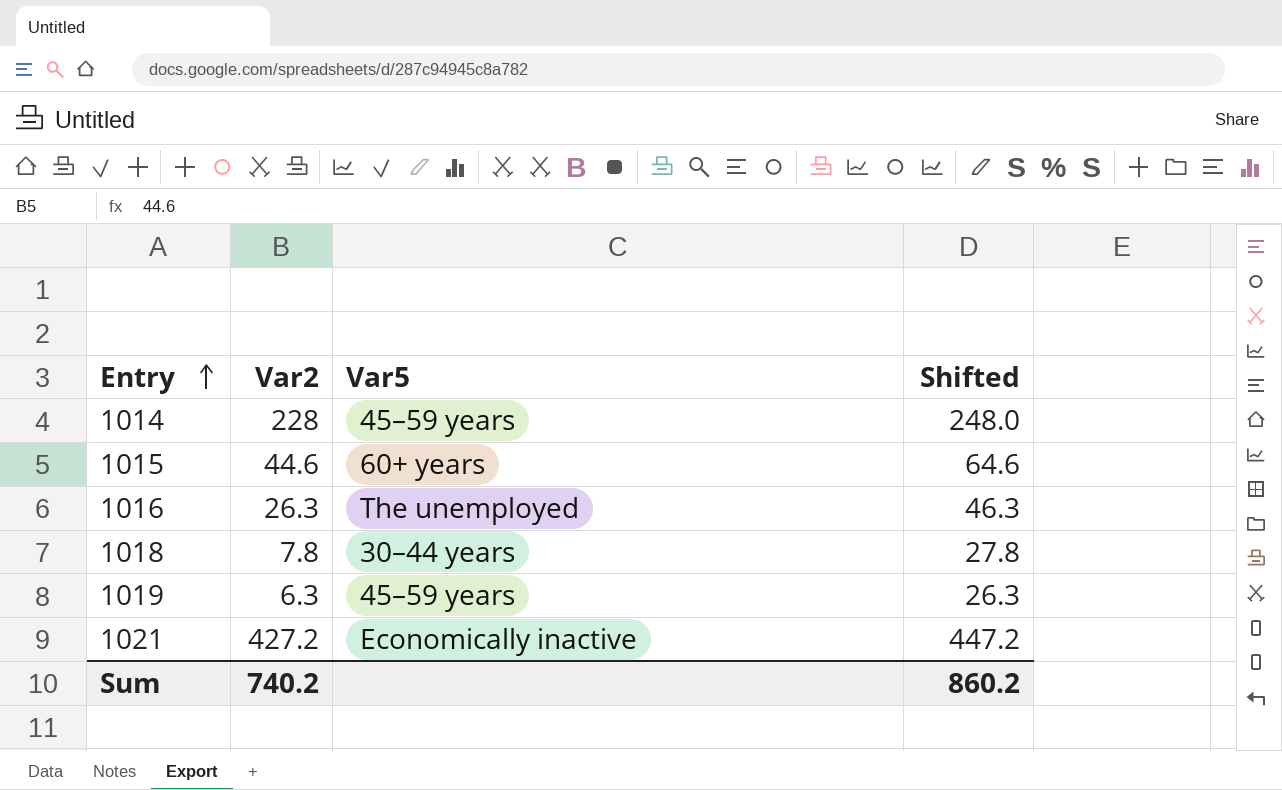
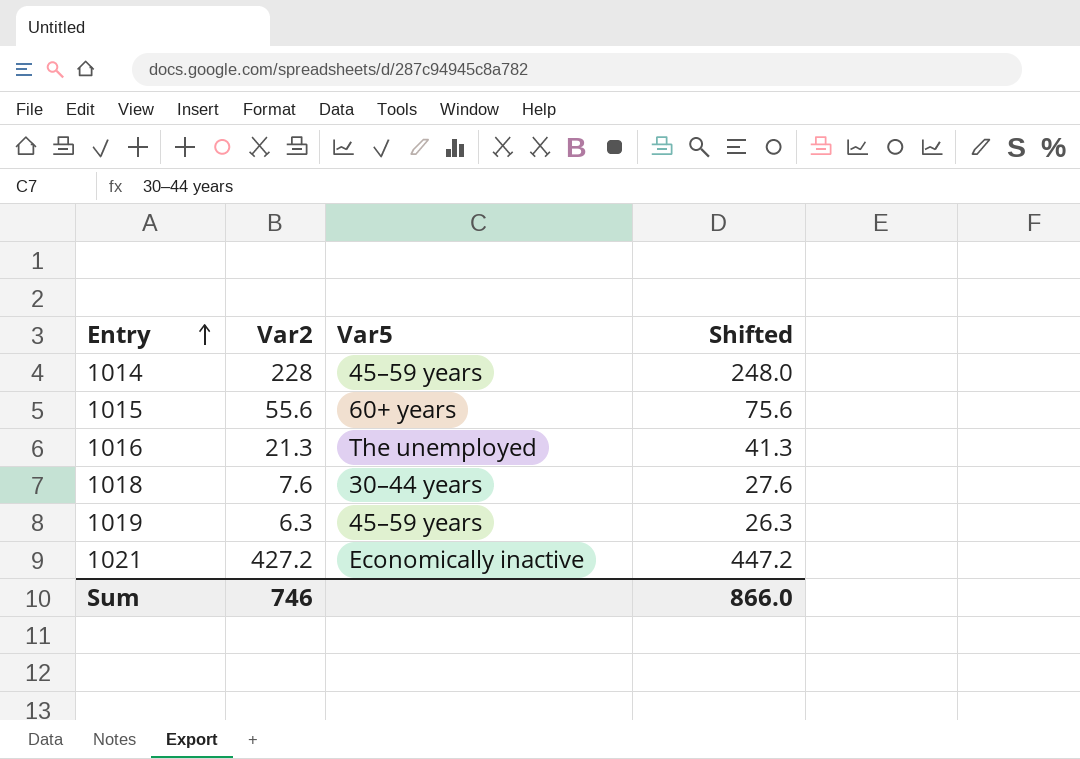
1015 | Var2: 44.6 -> 55.6
1015 | Shifted: 64.6 -> 75.6
1016 | Var2: 26.3 -> 21.3
1016 | Shifted: 46.3 -> 41.3
1018 | Var2: 7.8 -> 7.6
1018 | Shifted: 27.8 -> 27.6
Sum | Var2: 740.2 -> 746
Sum | Shifted: 860.2 -> 866.0

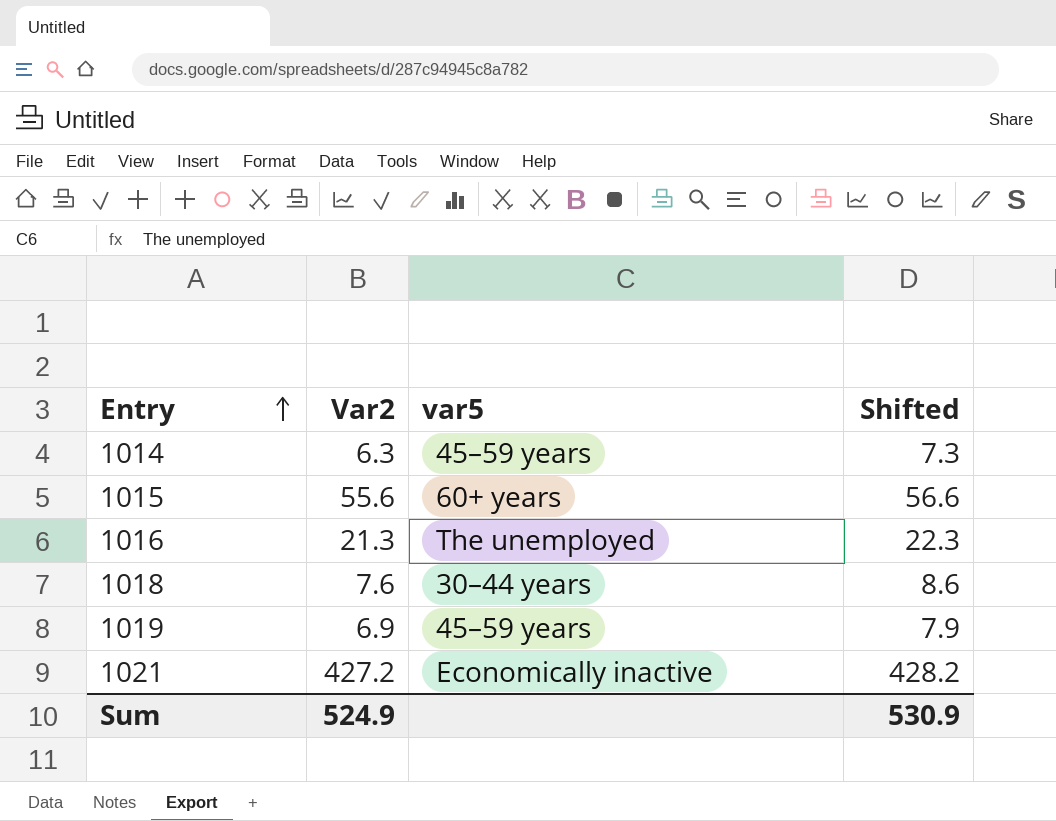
column name: Var5 -> var5
column Shifted | formula: [Var2] + 20 -> [Var2] + 1
1014 | Var2: 228 -> 6.3
1019 | Var2: 6.3 -> 6.9
Sum | Var2: 746 -> 524.9
Sum | Shifted: 866.0 -> 530.9

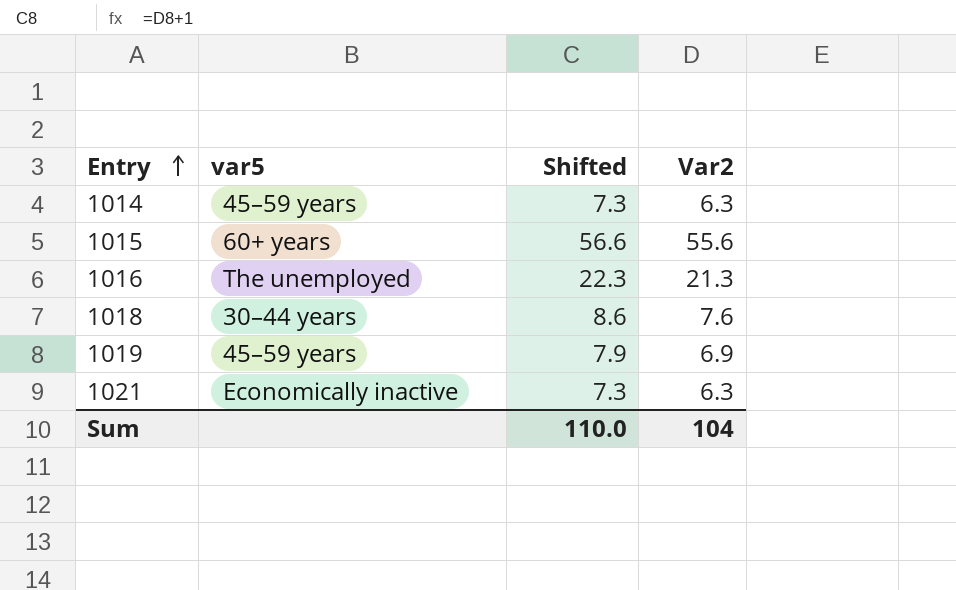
column Var2 | position: 2 -> 4
1021 | Shifted: 428.2 -> 7.3
1021 | Var2: 427.2 -> 6.3
Sum | Shifted: 530.9 -> 110.0
Sum | Var2: 524.9 -> 104

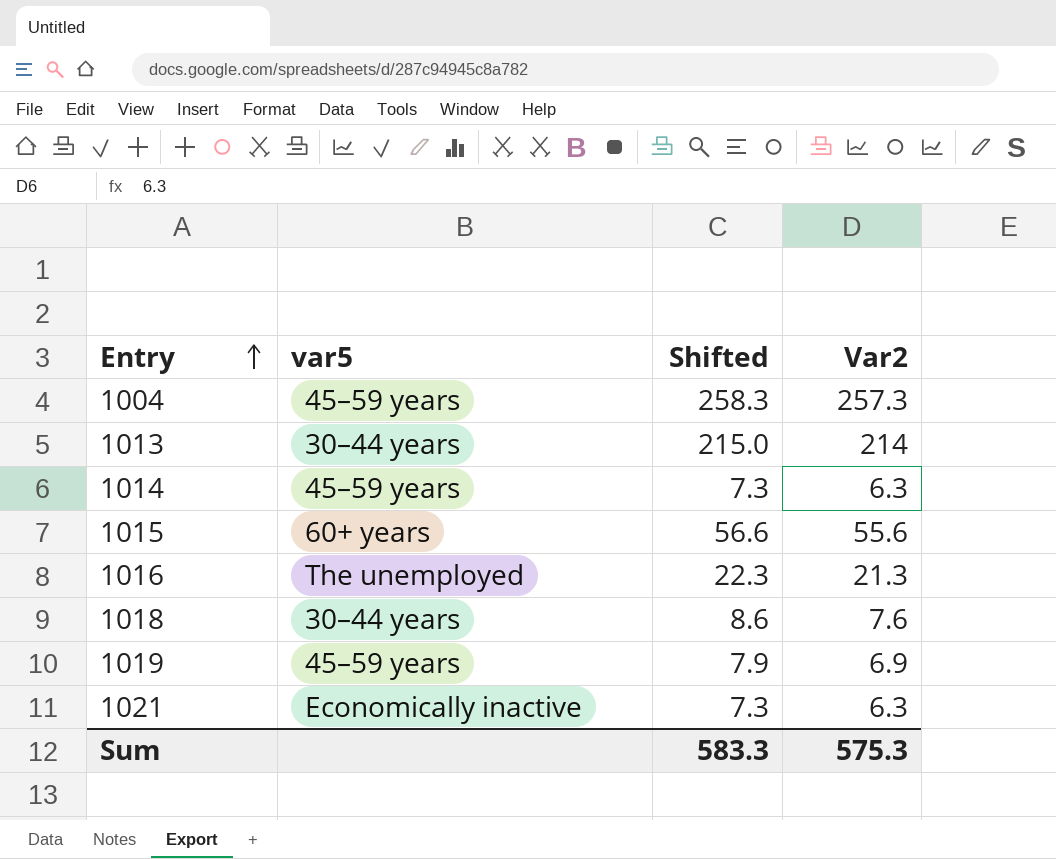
row 1004: none -> 45–59 years | 258.3 | 257.3
row 1013: none -> 30–44 years | 215.0 | 214
Sum | Shifted: 110.0 -> 583.3
Sum | Var2: 104 -> 575.3

